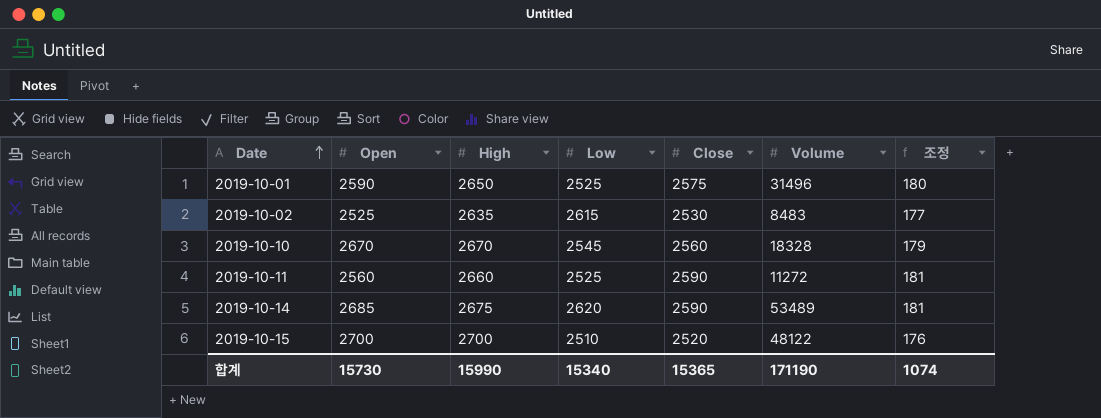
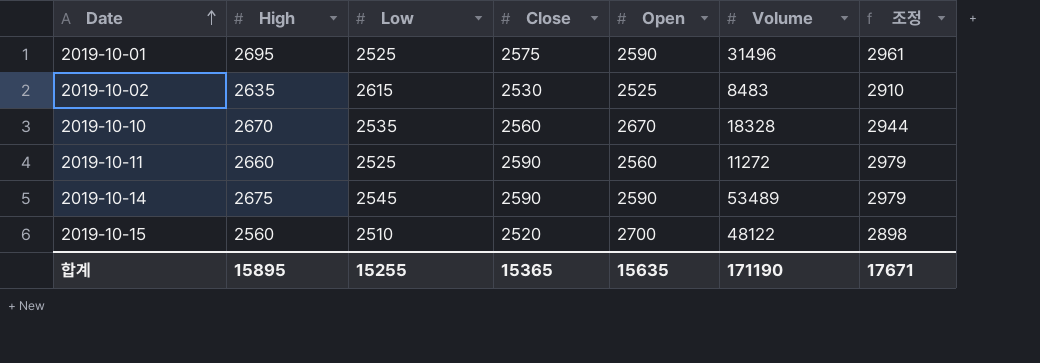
column Open | position: 2 -> 5
column 조정 | formula: [Close] * 0.07 -> [Close] * 1.15
2019-10-01 | High: 2650 -> 2695
2019-10-10 | Low: 2545 -> 2535
2019-10-14 | Low: 2620 -> 2545
2019-10-14 | Open: 2685 -> 2590
2019-10-15 | High: 2700 -> 2560
합계 | High: 15990 -> 15895
합계 | Low: 15340 -> 15255
합계 | Open: 15730 -> 15635
합계 | 조정: 1074 -> 17671

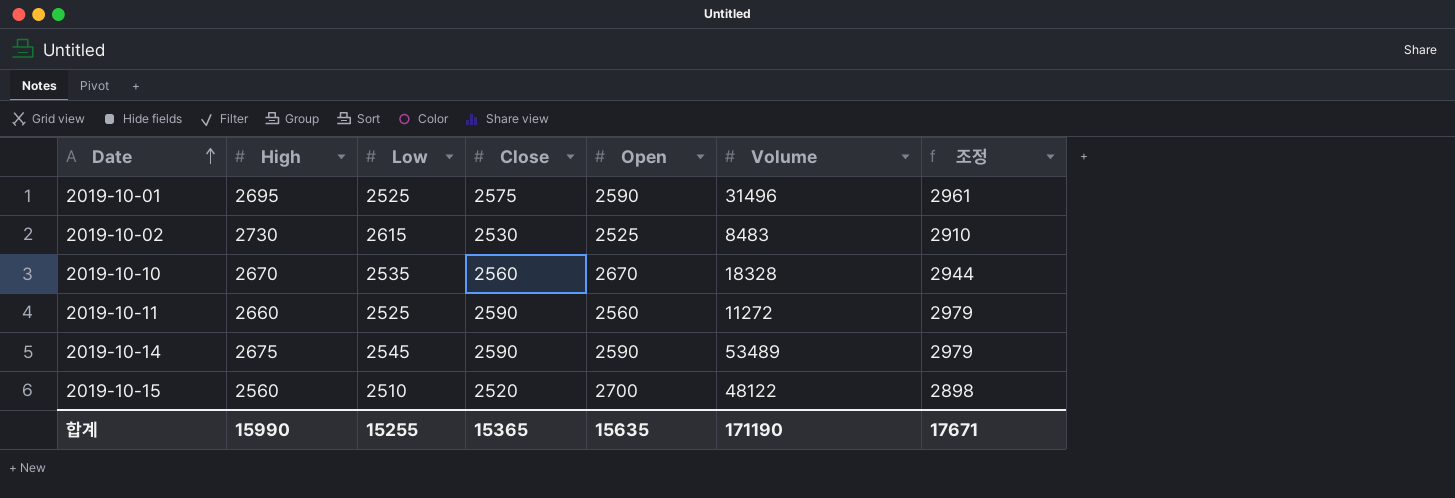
2019-10-02 | High: 2635 -> 2730
합계 | High: 15895 -> 15990

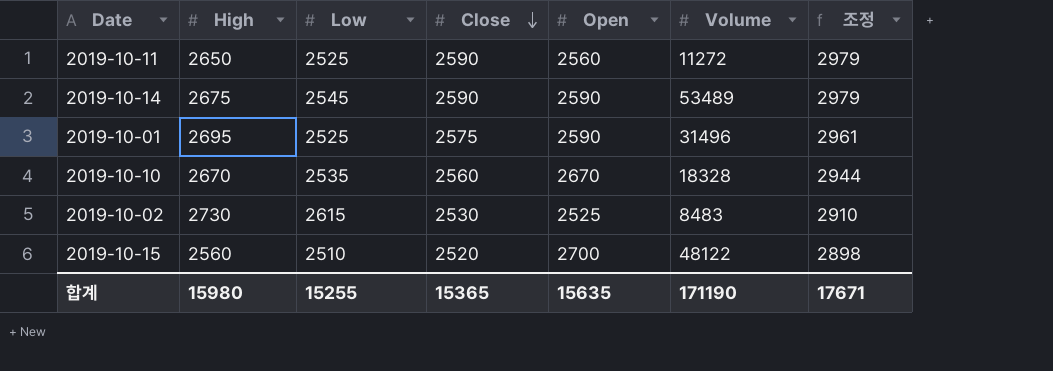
row order: Date ascending -> Close descending
2019-10-11 | High: 2660 -> 2650
합계 | High: 15990 -> 15980

